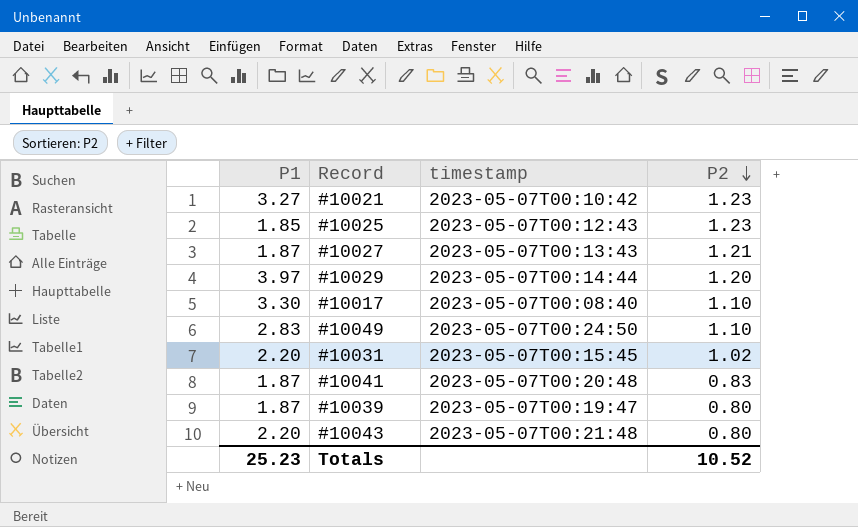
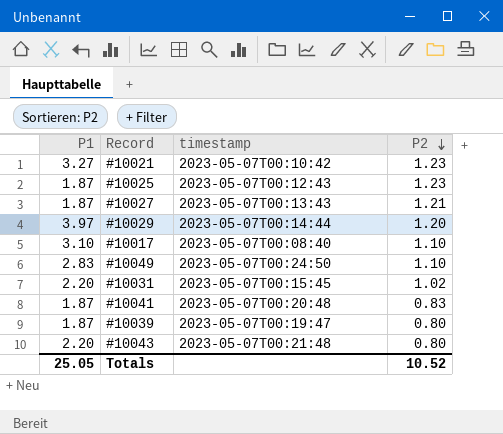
#10025 | P1: 1.85 -> 1.87
#10017 | P1: 3.30 -> 3.10
Totals | P1: 25.23 -> 25.05

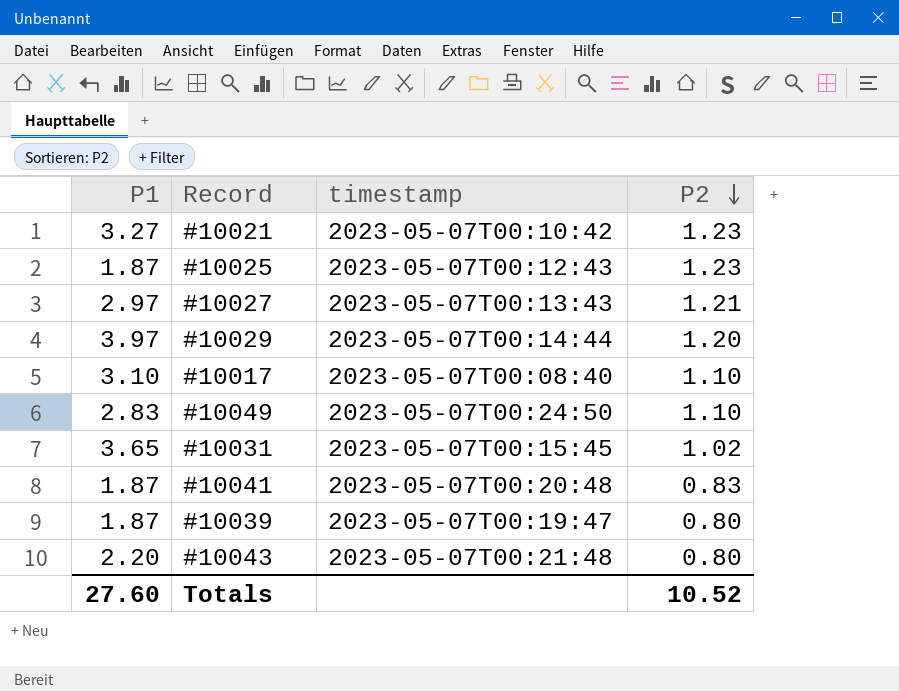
#10027 | P1: 1.87 -> 2.97
#10031 | P1: 2.20 -> 3.65
Totals | P1: 25.05 -> 27.60

